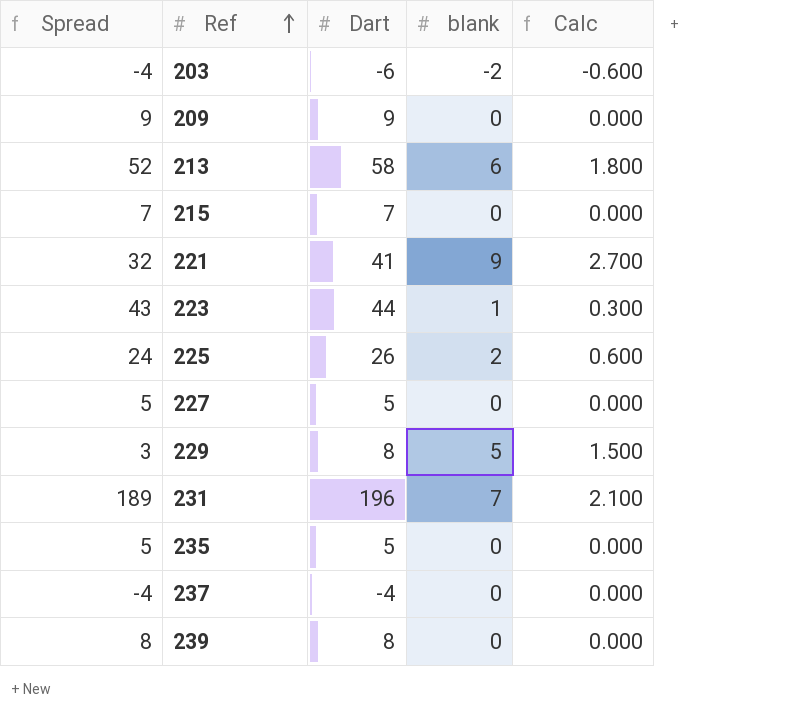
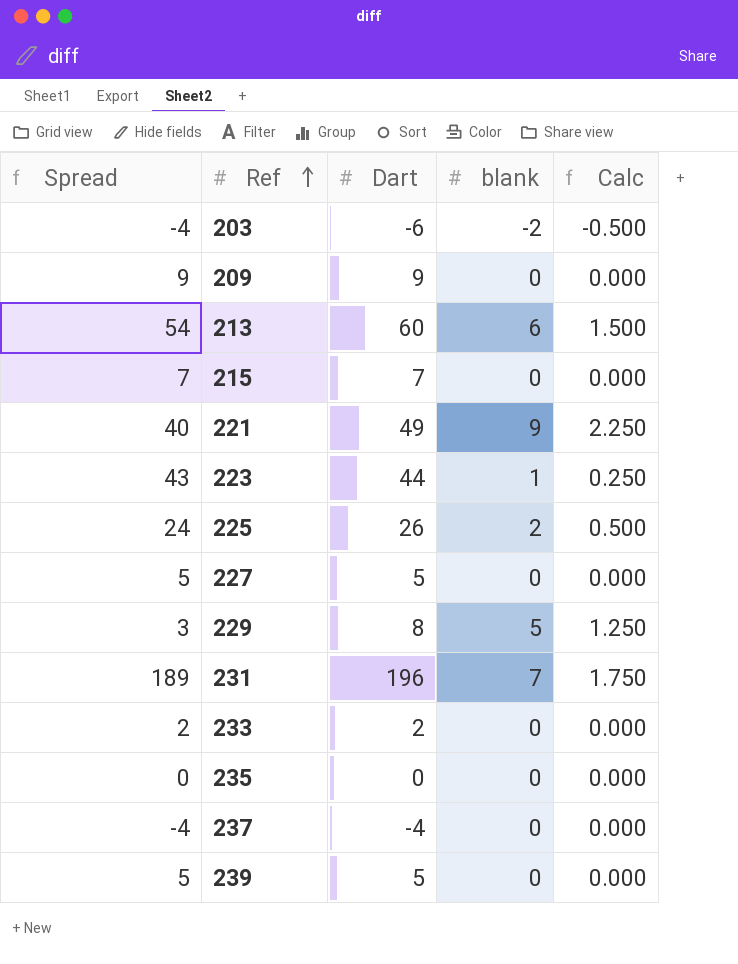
column Calc | formula: [blank] * 0.3 -> [blank] * 0.25
213 | Spread: 52 -> 54
213 | Dart: 58 -> 60
221 | Spread: 32 -> 40
221 | Dart: 41 -> 49
row 233: none -> 2 | 2 | 0 | 0.000
235 | Spread: 5 -> 0
235 | Dart: 5 -> 0
239 | Spread: 8 -> 5
239 | Dart: 8 -> 5

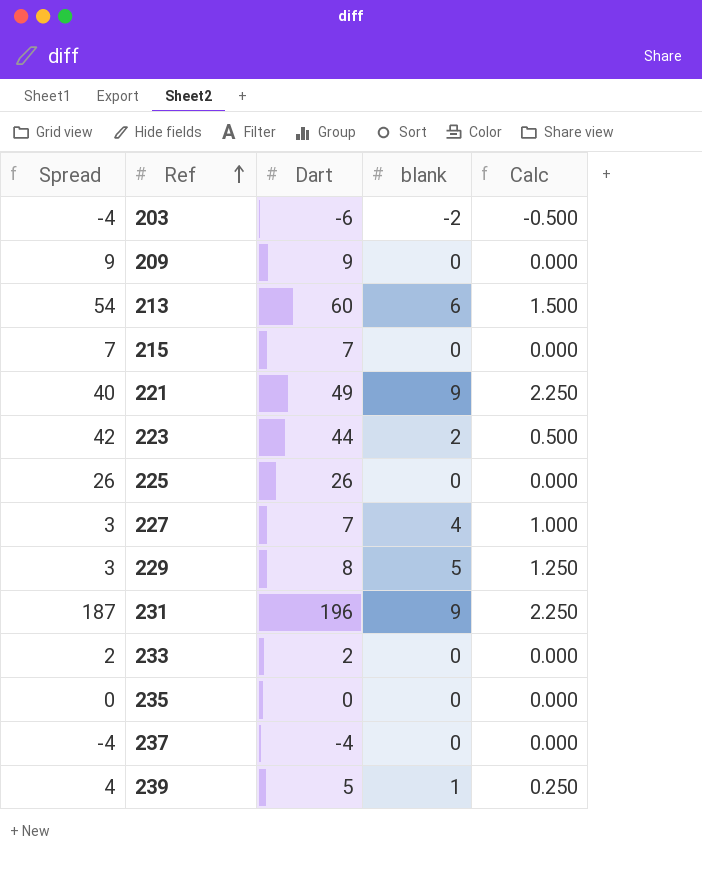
223 | Spread: 43 -> 42
223 | blank: 1 -> 2
223 | Calc: 0.250 -> 0.500
225 | Spread: 24 -> 26
225 | blank: 2 -> 0
225 | Calc: 0.500 -> 0.000
227 | Spread: 5 -> 3
227 | Dart: 5 -> 7
227 | blank: 0 -> 4
227 | Calc: 0.000 -> 1.000
231 | Spread: 189 -> 187
231 | blank: 7 -> 9
231 | Calc: 1.750 -> 2.250
239 | Spread: 5 -> 4
239 | blank: 0 -> 1
239 | Calc: 0.000 -> 0.250

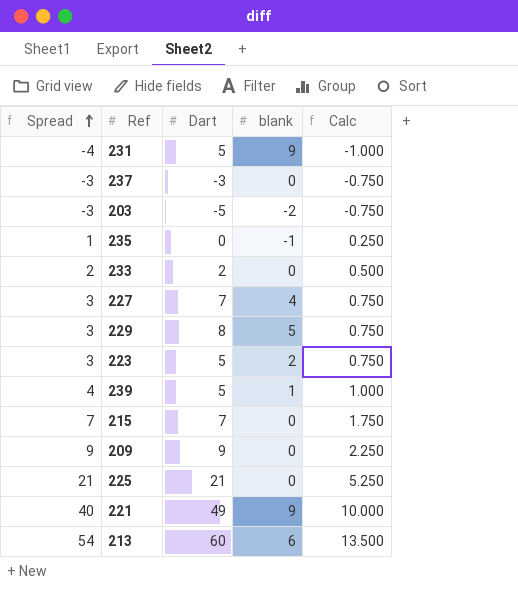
row order: Ref ascending -> Spread ascending
column Calc | formula: [blank] * 0.25 -> [Spread] * 0.25
231 | Spread: 187 -> -4
231 | Dart: 196 -> 5
237 | Spread: -4 -> -3
237 | Dart: -4 -> -3
203 | Spread: -4 -> -3
203 | Dart: -6 -> -5
235 | Spread: 0 -> 1
235 | blank: 0 -> -1
223 | Spread: 42 -> 3
223 | Dart: 44 -> 5
225 | Spread: 26 -> 21
225 | Dart: 26 -> 21

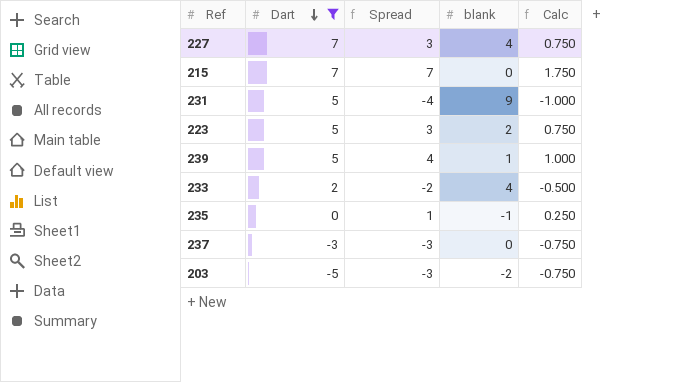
filter: none -> Dart <= 7
row order: Spread ascending -> Dart descending
column Spread | position: 1 -> 3
233 | Spread: 2 -> -2
233 | blank: 0 -> 4
233 | Calc: 0.500 -> -0.500

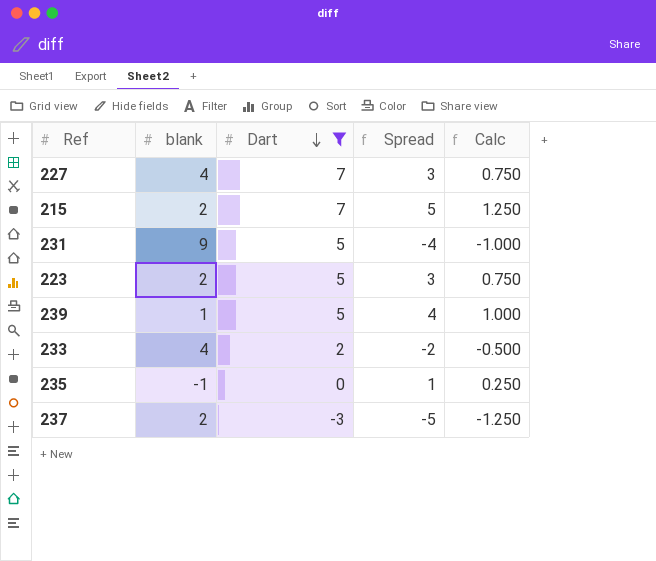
column blank | position: 4 -> 2
row 203: -5 | -3 | -2 | -0.750 -> none
215 | blank: 0 -> 2
215 | Spread: 7 -> 5
215 | Calc: 1.750 -> 1.250
237 | blank: 0 -> 2
237 | Spread: -3 -> -5
237 | Calc: -0.750 -> -1.250

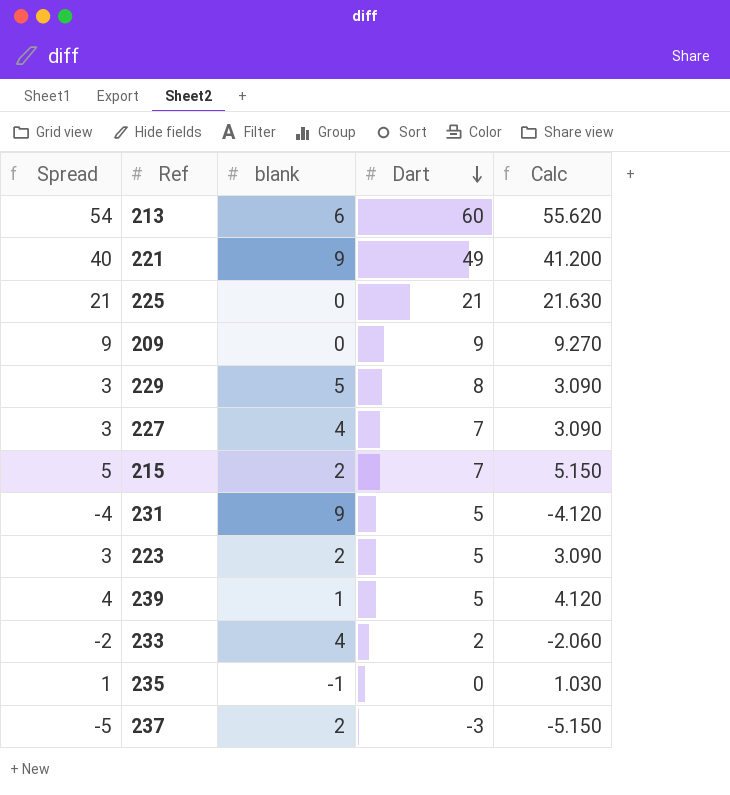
filter: Dart <= 7 -> none
column Spread | position: 4 -> 1
column Calc | formula: [Spread] * 0.25 -> [Spread] * 1.03

